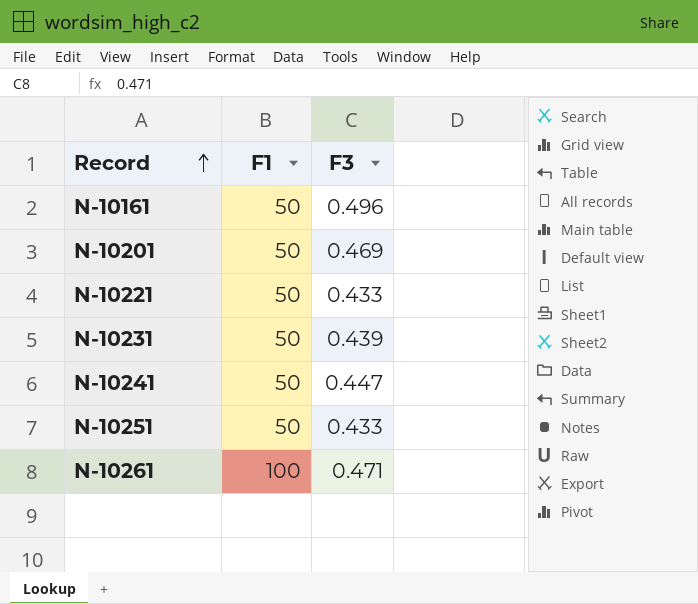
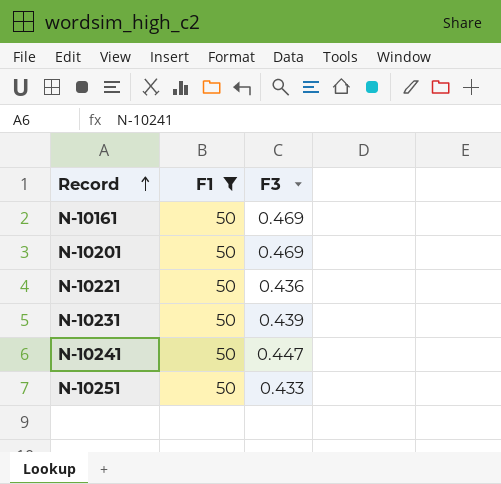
filter: none -> F1 = 50
N-10161 | F3: 0.496 -> 0.469
N-10221 | F3: 0.433 -> 0.436

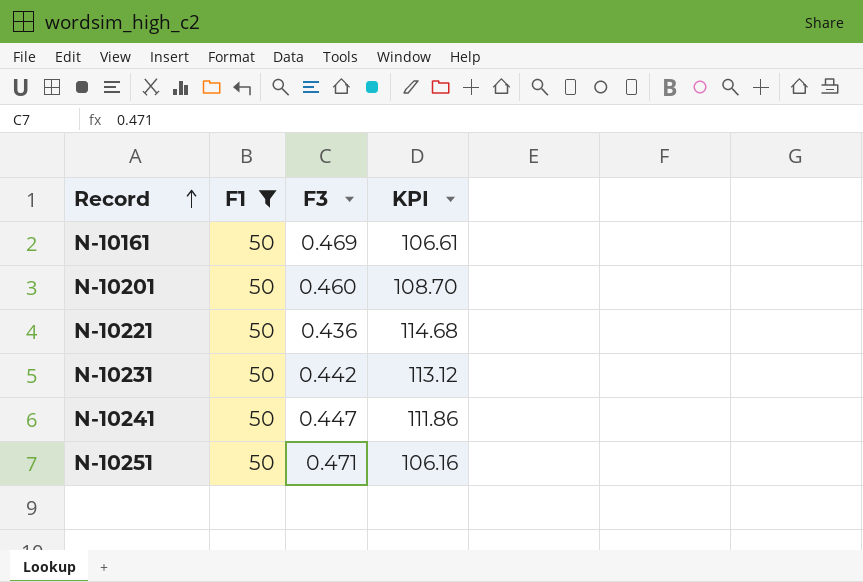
column KPI | formula: none -> [F1] / [F3]
N-10201 | F3: 0.469 -> 0.460
N-10231 | F3: 0.439 -> 0.442
N-10251 | F3: 0.433 -> 0.471

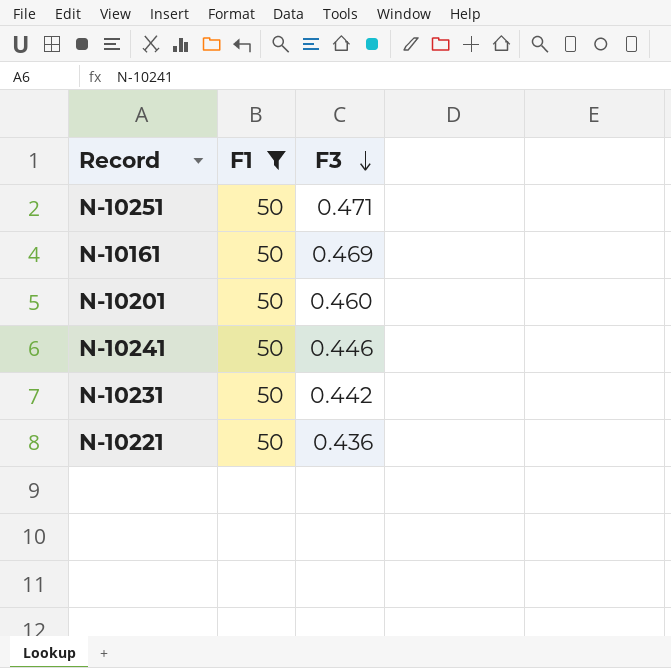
row order: Record ascending -> F3 descending
column KPI | formula: [F1] / [F3] -> none
N-10241 | F3: 0.447 -> 0.446

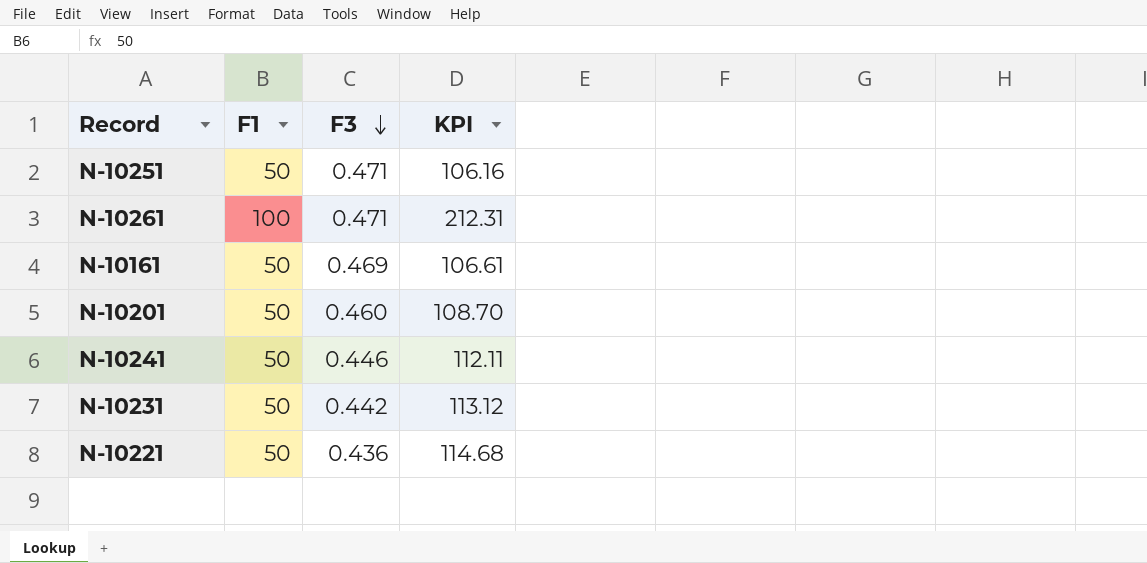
filter: F1 = 50 -> none
column KPI | formula: none -> [F1] / [F3]

